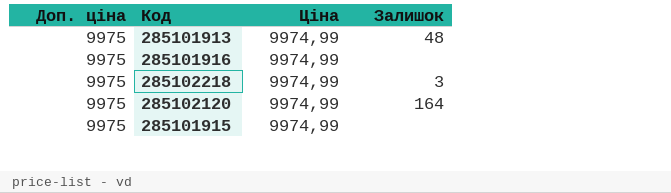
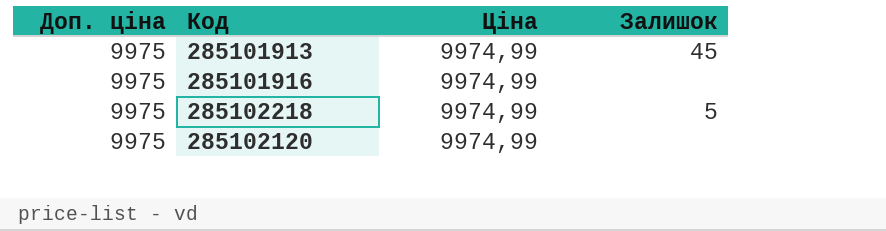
row 285101915: 9975 | 9974,99 | none -> none
285101913 | Залишок: 48 -> 45
285102218 | Залишок: 3 -> 5
285102120 | Залишок: 164 -> none

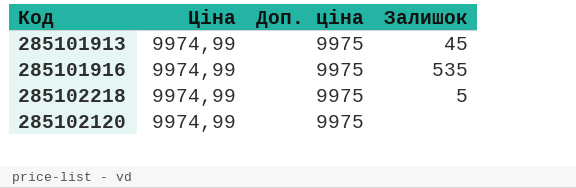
column Доп. ціна | position: 1 -> 3
285101916 | Залишок: none -> 535

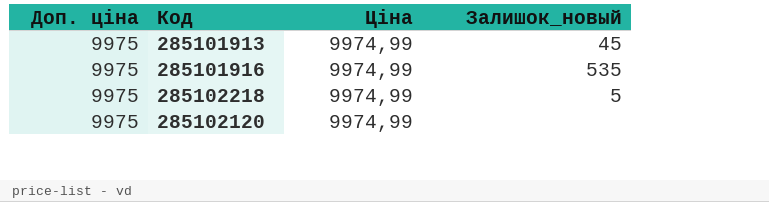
column Доп. ціна | position: 3 -> 1
column name: Залишок -> Залишок_новый

